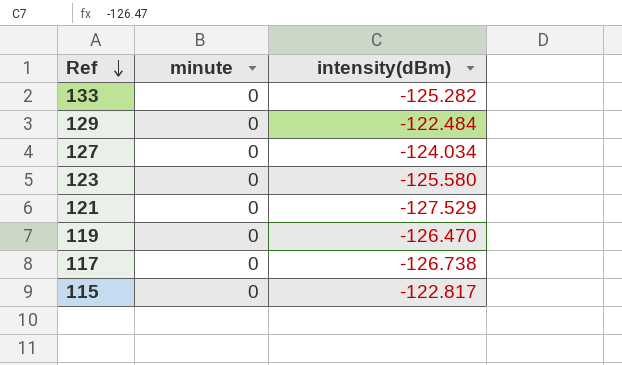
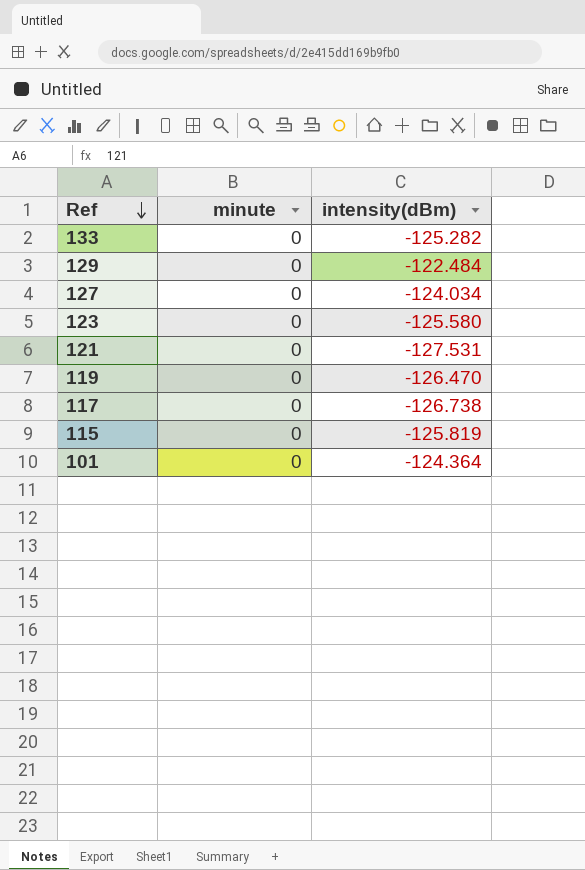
121 | intensity(dBm): -127.529 -> -127.531
115 | intensity(dBm): -122.817 -> -125.819
row 101: none -> 0 | -124.364

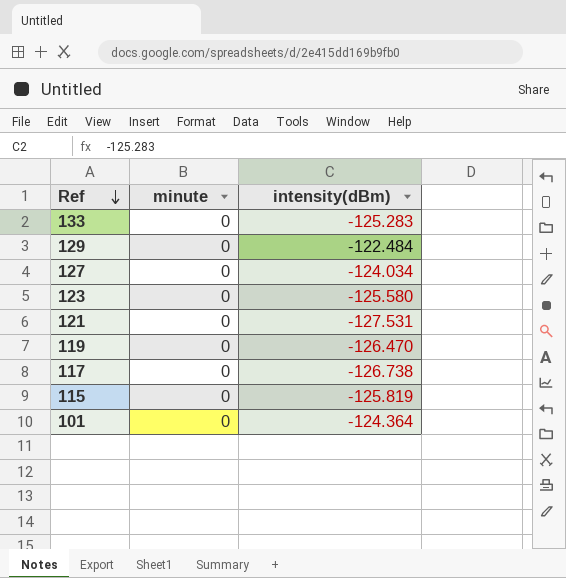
133 | intensity(dBm): -125.282 -> -125.283

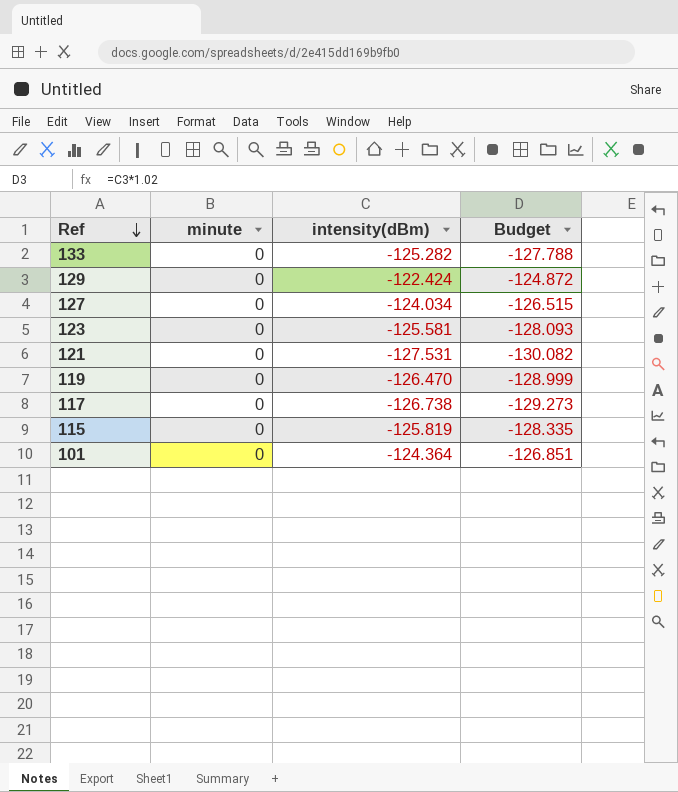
column Budget | formula: none -> [intensity(dBm)] * 1.02
133 | intensity(dBm): -125.283 -> -125.282
129 | intensity(dBm): -122.484 -> -122.424
123 | intensity(dBm): -125.580 -> -125.581

